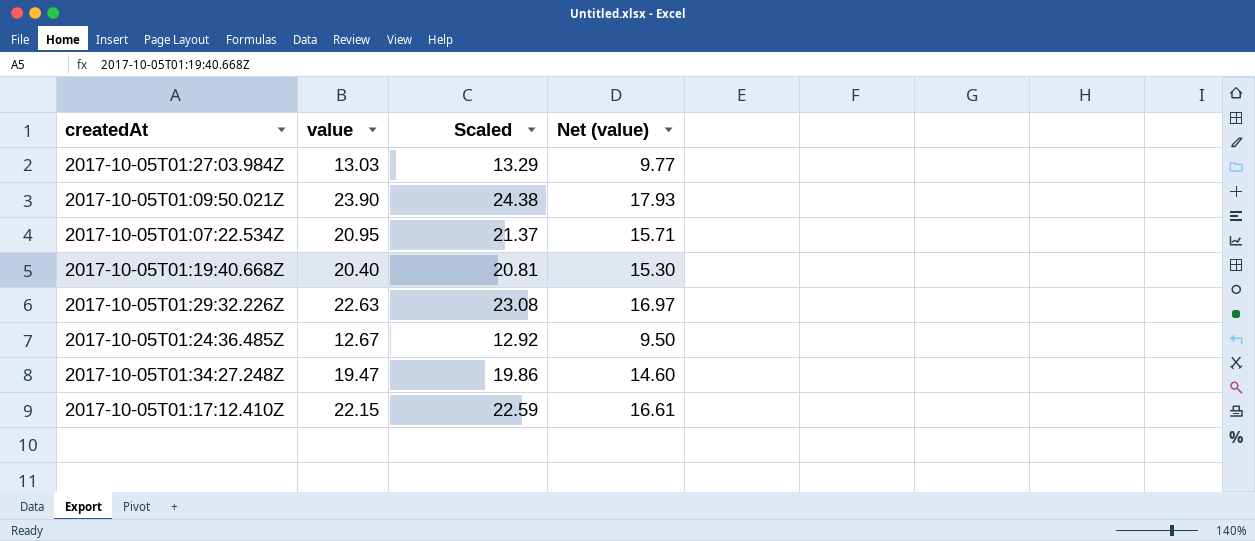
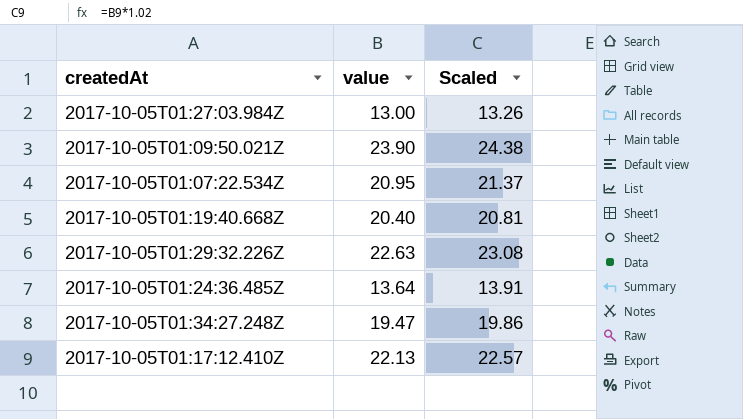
column Net (value) | formula: [value] * 0.75 -> none
2017-10-05T01:27:03.984Z | value: 13.03 -> 13.00
2017-10-05T01:27:03.984Z | Scaled: 13.29 -> 13.26
2017-10-05T01:24:36.485Z | value: 12.67 -> 13.64
2017-10-05T01:24:36.485Z | Scaled: 12.92 -> 13.91
2017-10-05T01:17:12.410Z | value: 22.15 -> 22.13
2017-10-05T01:17:12.410Z | Scaled: 22.59 -> 22.57

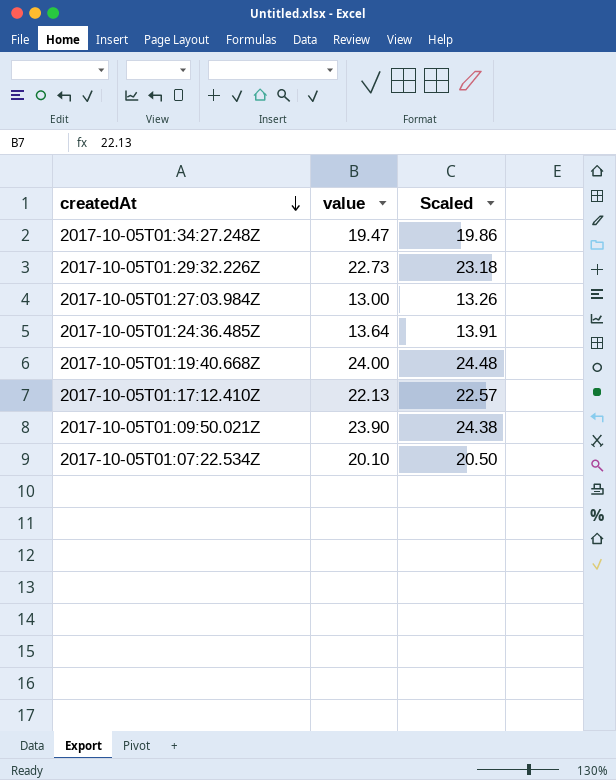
row order: none -> createdAt descending
2017-10-05T01:29:32.226Z | value: 22.63 -> 22.73
2017-10-05T01:29:32.226Z | Scaled: 23.08 -> 23.18
2017-10-05T01:19:40.668Z | value: 20.40 -> 24.00
2017-10-05T01:19:40.668Z | Scaled: 20.81 -> 24.48
2017-10-05T01:07:22.534Z | value: 20.95 -> 20.10
2017-10-05T01:07:22.534Z | Scaled: 21.37 -> 20.50

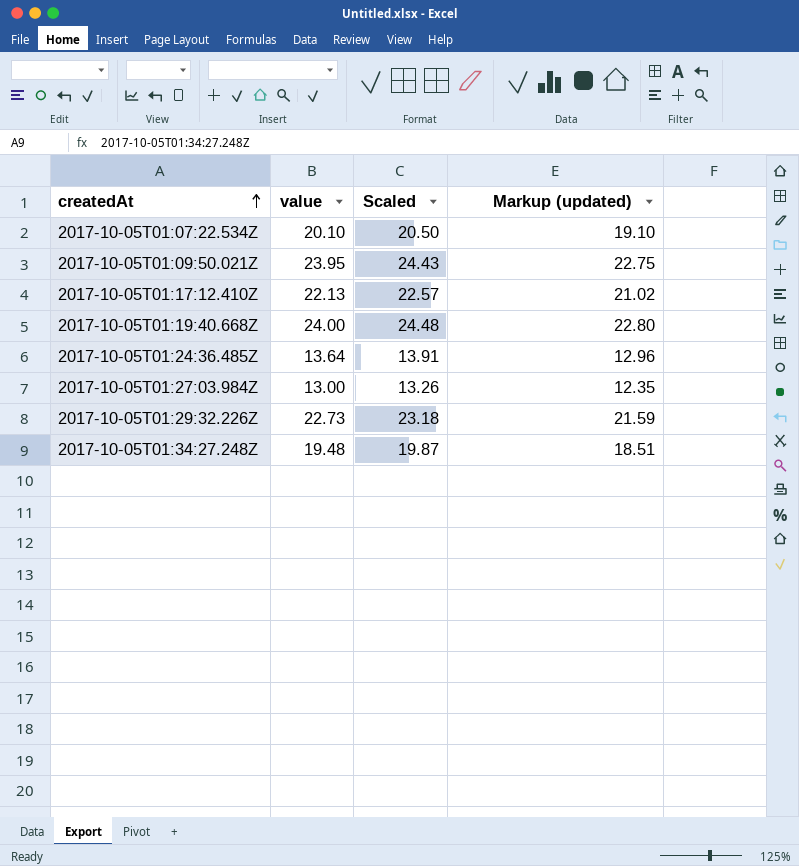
row order: createdAt descending -> createdAt ascending
column Markup (updated) | formula: none -> [value] * 0.95
2017-10-05T01:09:50.021Z | value: 23.90 -> 23.95
2017-10-05T01:09:50.021Z | Scaled: 24.38 -> 24.43
2017-10-05T01:34:27.248Z | value: 19.47 -> 19.48
2017-10-05T01:34:27.248Z | Scaled: 19.86 -> 19.87

